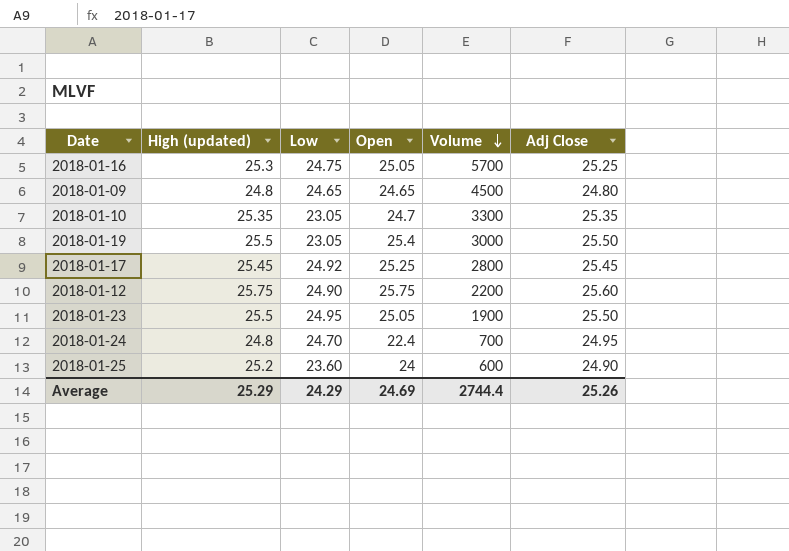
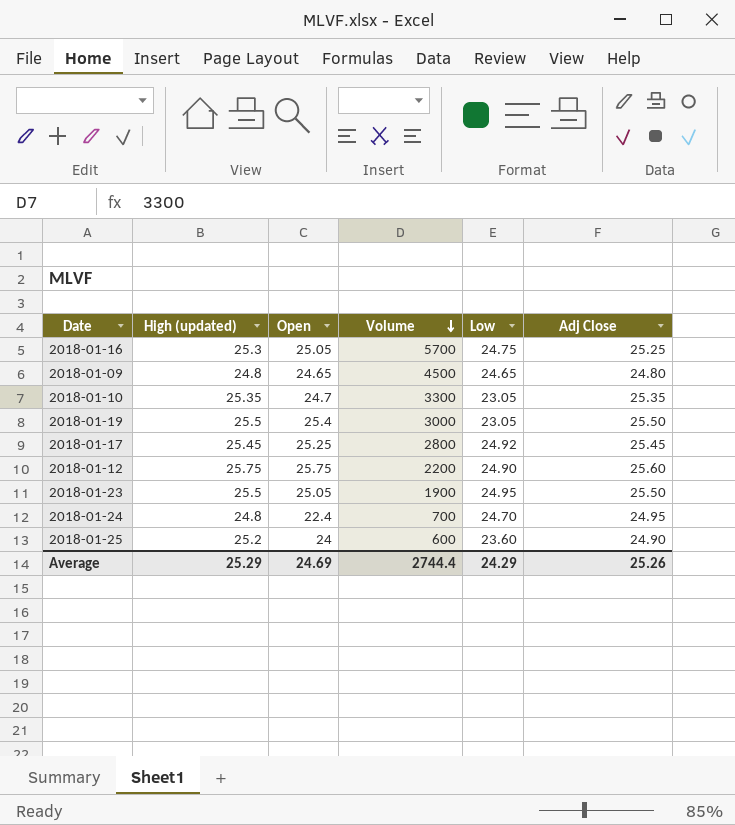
column Low | position: 3 -> 5

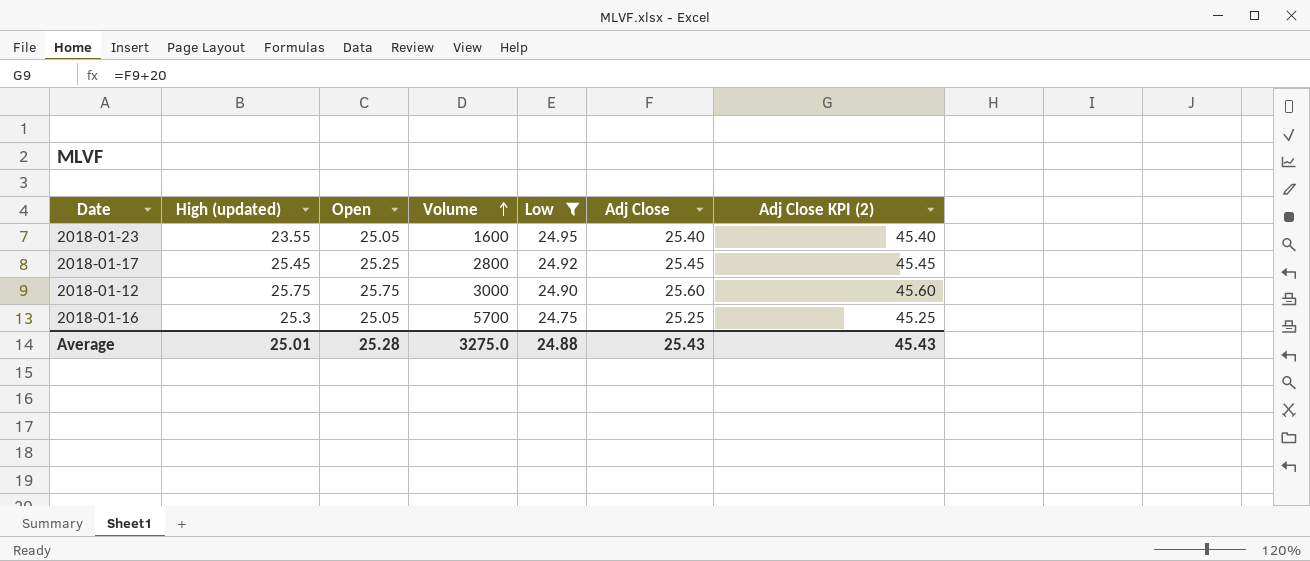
filter: none -> Low >= 24.75
row order: Volume descending -> Volume ascending
column Adj Close KPI (2) | formula: none -> [Adj Close] + 20
2018-01-23 | High (updated): 25.5 -> 23.55
2018-01-23 | Volume: 1900 -> 1600
2018-01-23 | Adj Close: 25.50 -> 25.40
2018-01-12 | Volume: 2200 -> 3000
Average | High (updated): 25.29 -> 25.01
Average | Open: 24.69 -> 25.28
Average | Volume: 2744.4 -> 3275.0
Average | Low: 24.29 -> 24.88
Average | Adj Close: 25.26 -> 25.43

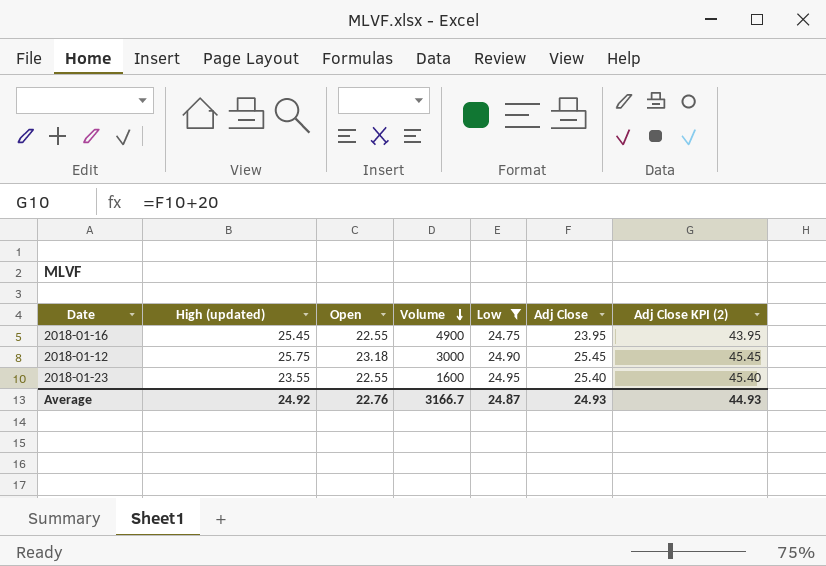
row order: Volume ascending -> Volume descending
row 2018-01-17: 25.45 | 25.25 | 2800 | 24.92 | 25.45 | 45.45 -> none
2018-01-16 | High (updated): 25.3 -> 25.45
2018-01-16 | Open: 25.05 -> 22.55
2018-01-16 | Volume: 5700 -> 4900
2018-01-16 | Adj Close: 25.25 -> 23.95
2018-01-16 | Adj Close KPI (2): 45.25 -> 43.95
2018-01-12 | Open: 25.75 -> 23.18
2018-01-12 | Adj Close: 25.60 -> 25.45
2018-01-12 | Adj Close KPI (2): 45.60 -> 45.45
2018-01-23 | Open: 25.05 -> 22.55
Average | High (updated): 25.01 -> 24.92
Average | Open: 25.28 -> 22.76
Average | Volume: 3275.0 -> 3166.7
Average | Low: 24.88 -> 24.87
Average | Adj Close: 25.43 -> 24.93
Average | Adj Close KPI (2): 45.43 -> 44.93

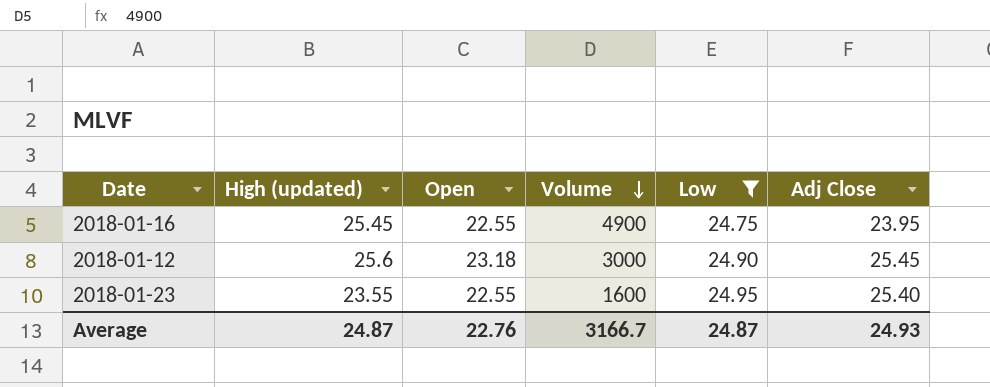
column Adj Close KPI (2) | formula: [Adj Close] + 20 -> none
2018-01-12 | High (updated): 25.75 -> 25.6
Average | High (updated): 24.92 -> 24.87

